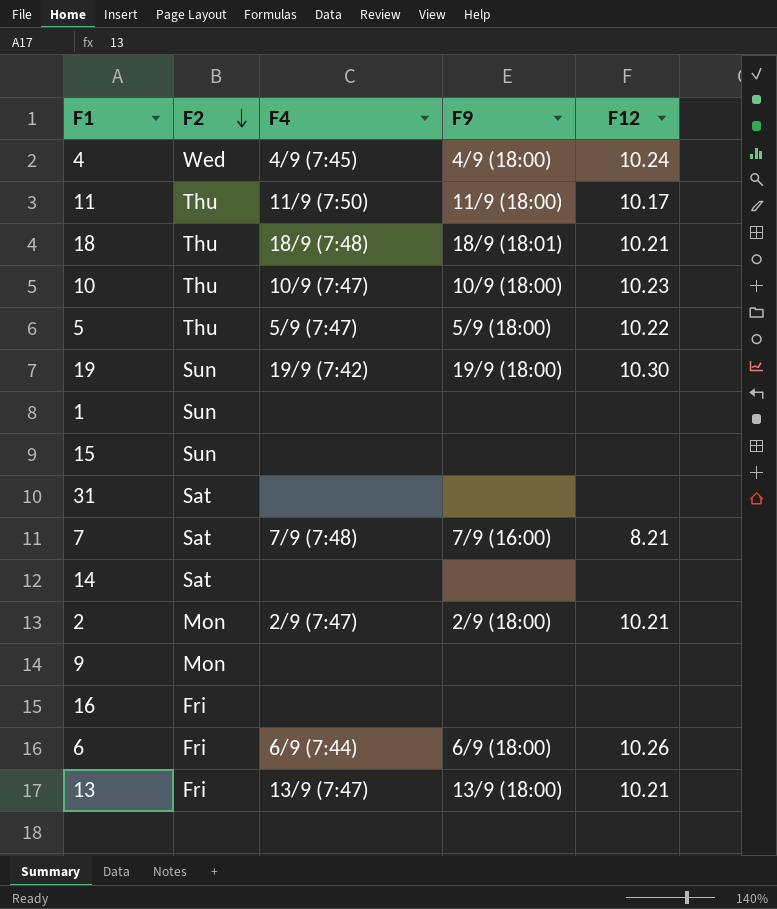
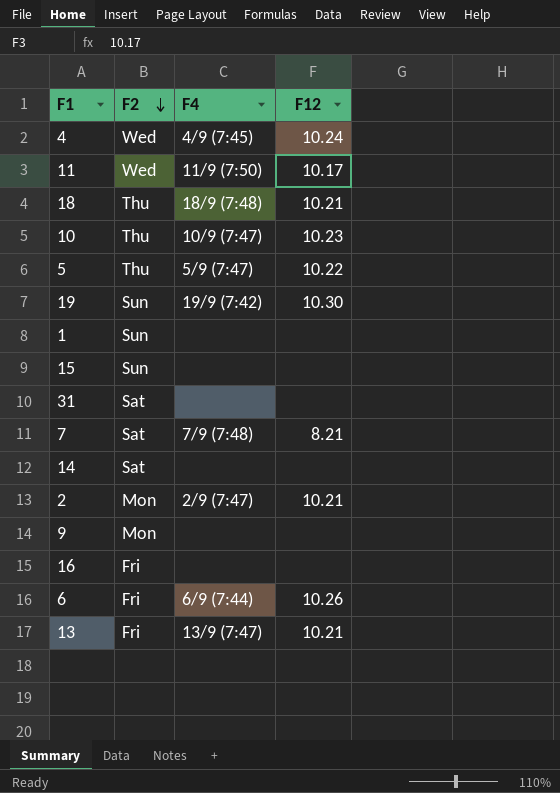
column F9 | position: 4 -> none
11 | F2: Thu -> Wed

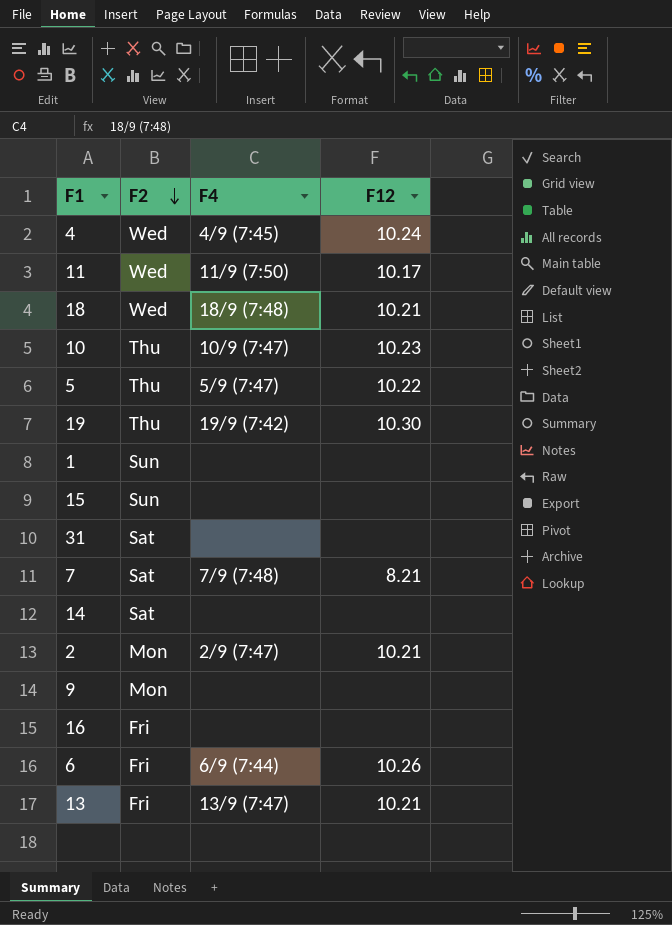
18 | F2: Thu -> Wed
19 | F2: Sun -> Thu

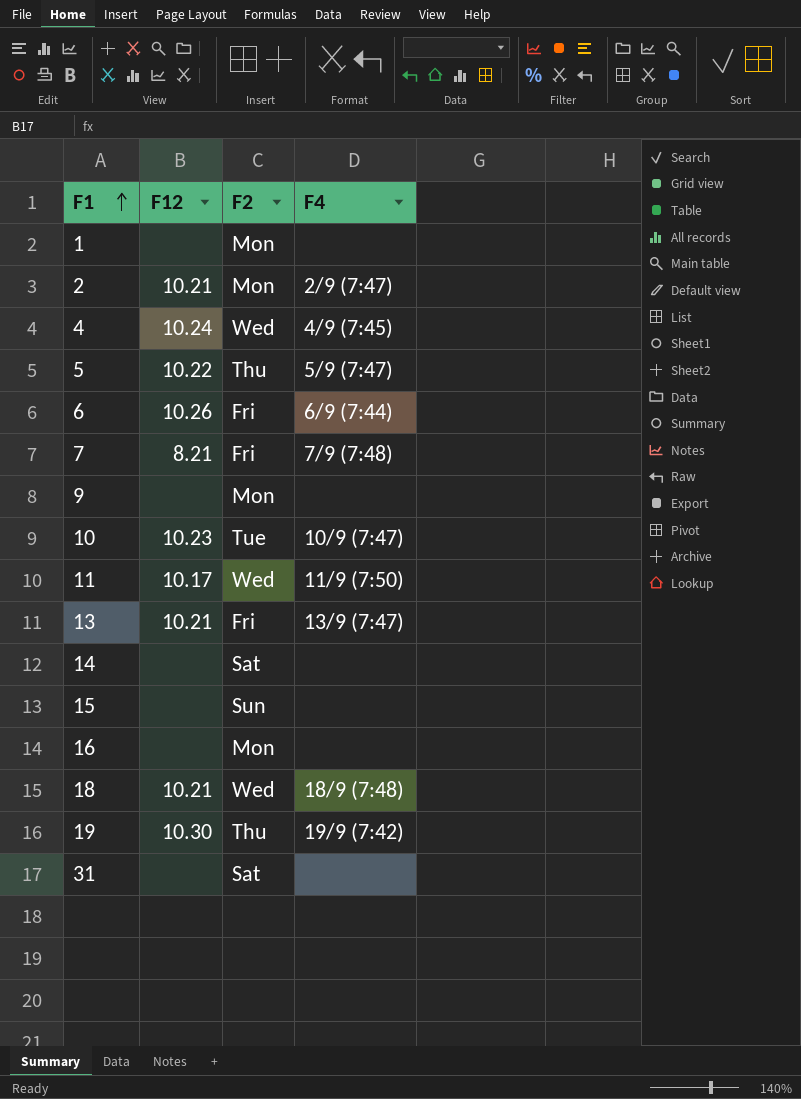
row order: F2 descending -> F1 ascending
column F12 | position: 4 -> 2
1 | F2: Sun -> Mon
7 | F2: Sat -> Fri
10 | F2: Thu -> Tue
16 | F2: Fri -> Mon

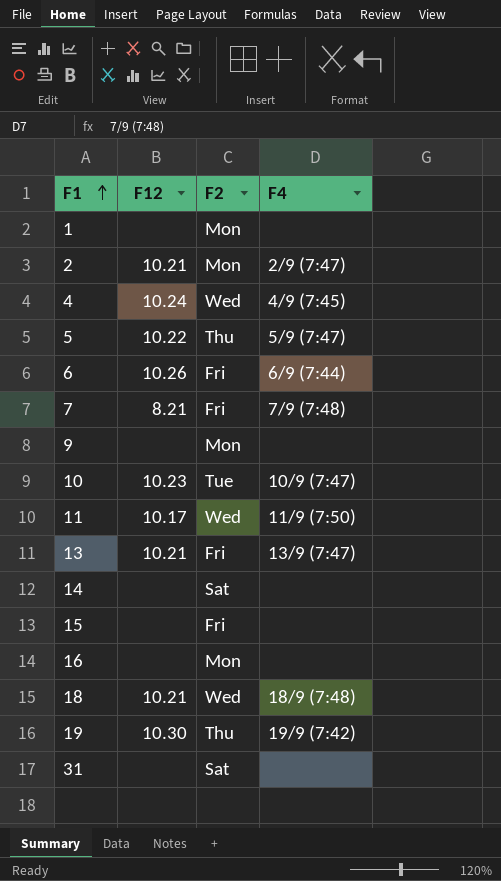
15 | F2: Sun -> Fri

